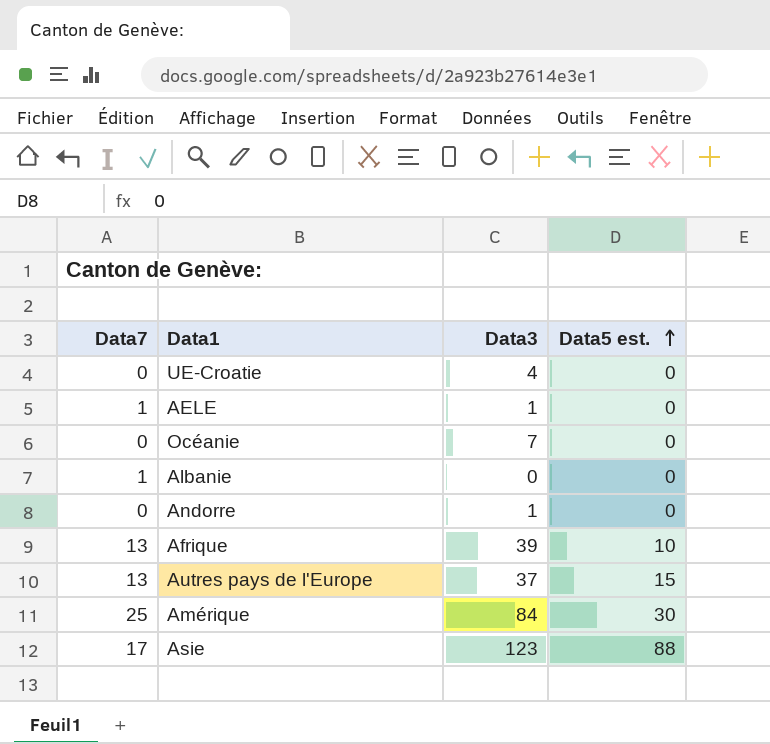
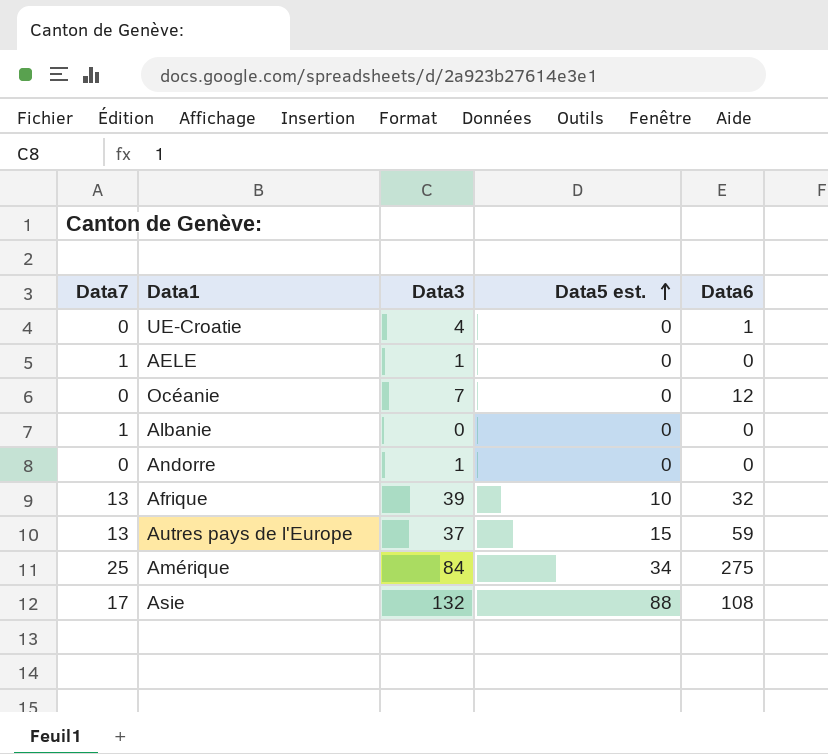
column Data6 | position: none -> 5
Amérique | Data5 est.: 30 -> 34
Asie | Data3: 123 -> 132

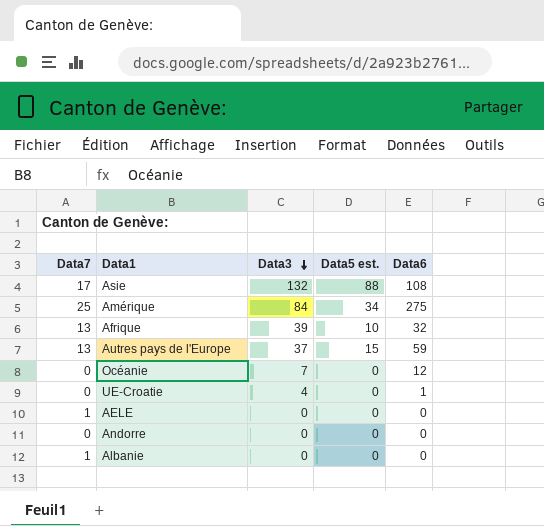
row order: Data5 est. ascending -> Data3 descending
AELE | Data3: 1 -> 0
Andorre | Data3: 1 -> 0

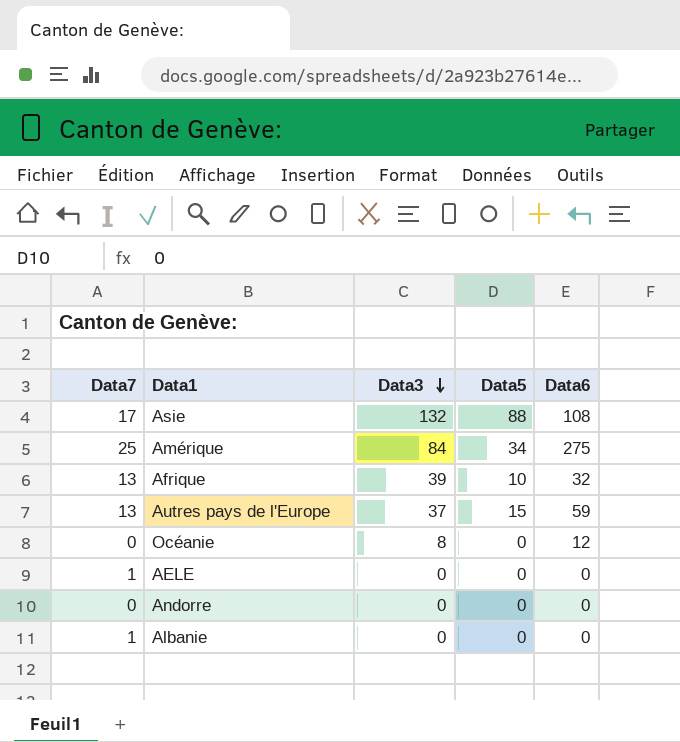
column name: Data5 est. -> Data5
row UE-Croatie: 0 | 4 | 0 | 1 -> none
Océanie | Data3: 7 -> 8

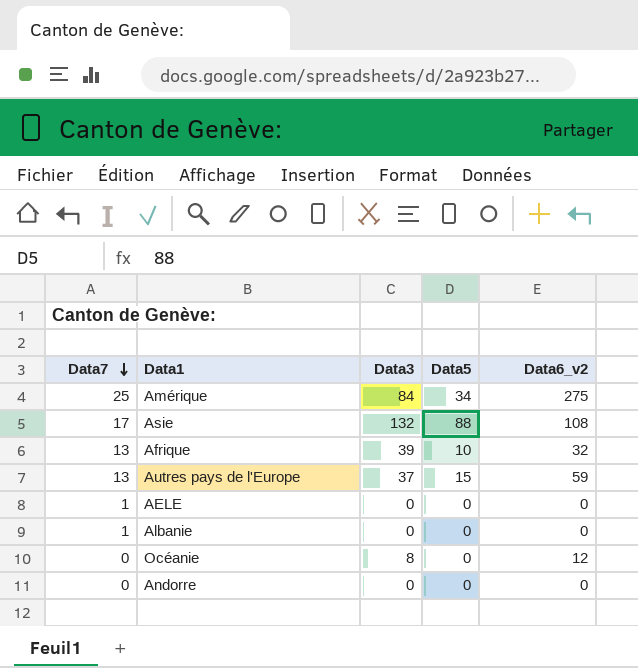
row order: Data3 descending -> Data7 descending
column name: Data6 -> Data6_v2

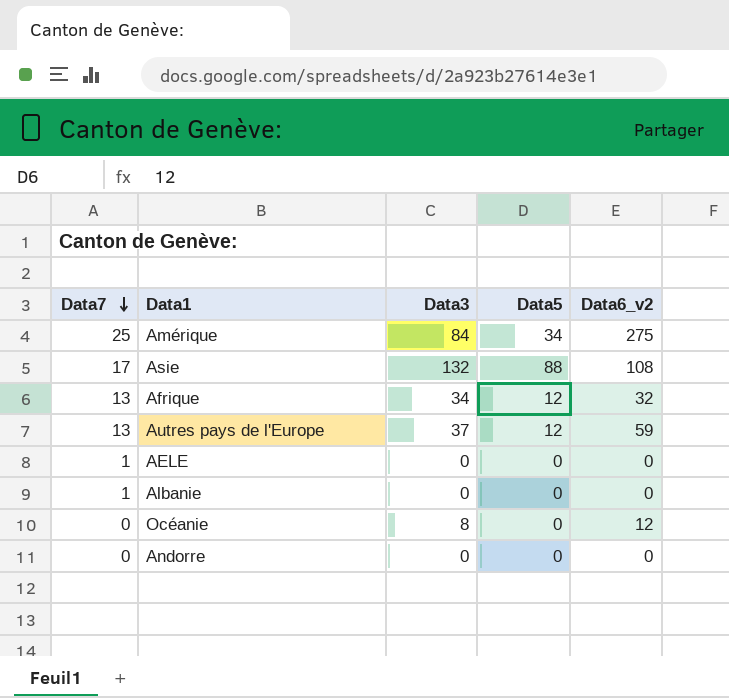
Afrique | Data3: 39 -> 34
Afrique | Data5: 10 -> 12
Autres pays de l'Europe | Data5: 15 -> 12

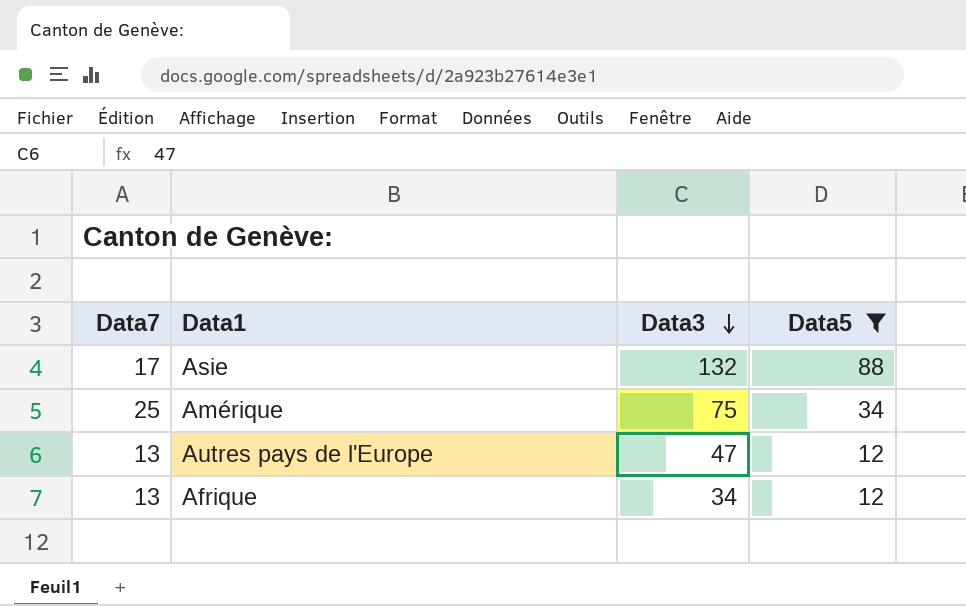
filter: none -> Data5 != 0
row order: Data7 descending -> Data3 descending
column Data6_v2 | position: 5 -> none
Amérique | Data3: 84 -> 75
Autres pays de l'Europe | Data3: 37 -> 47

